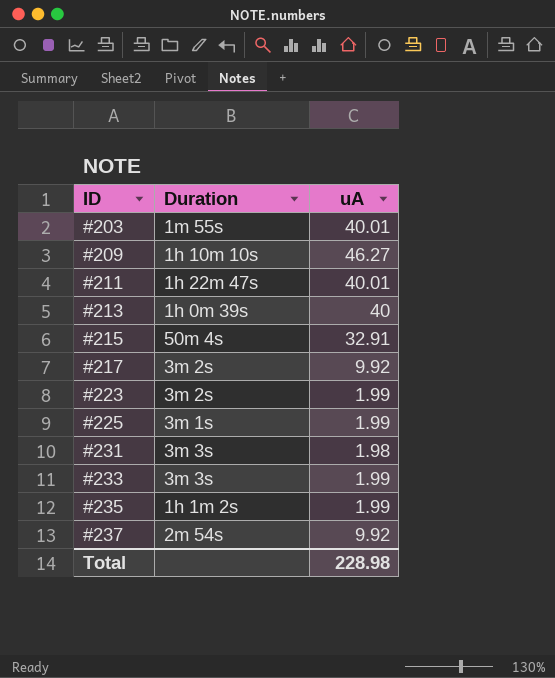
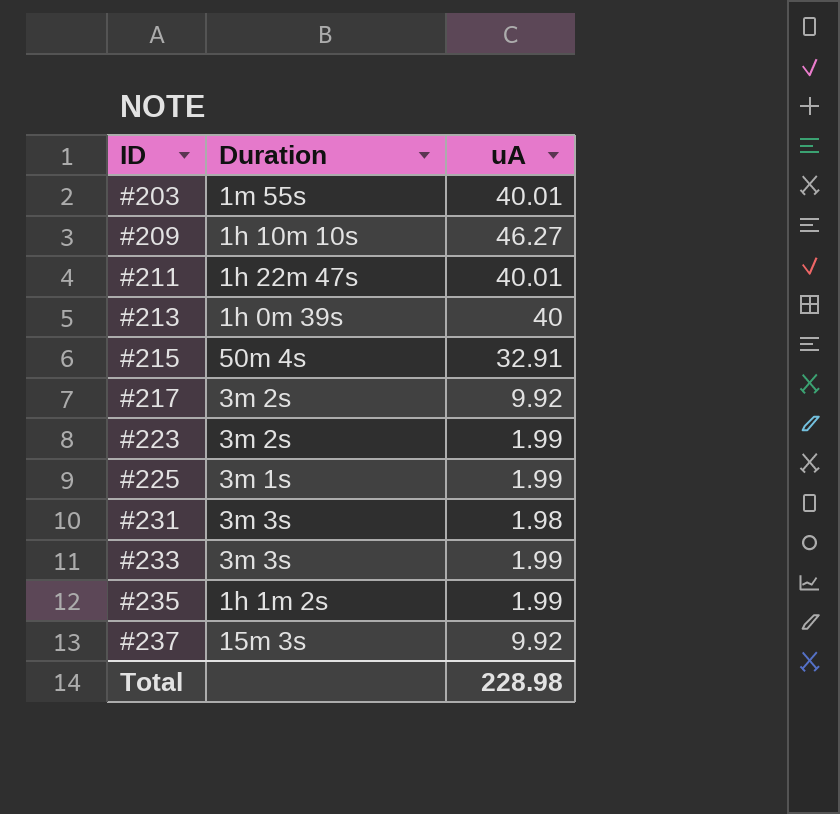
#237 | Duration: 2m 54s -> 15m 3s

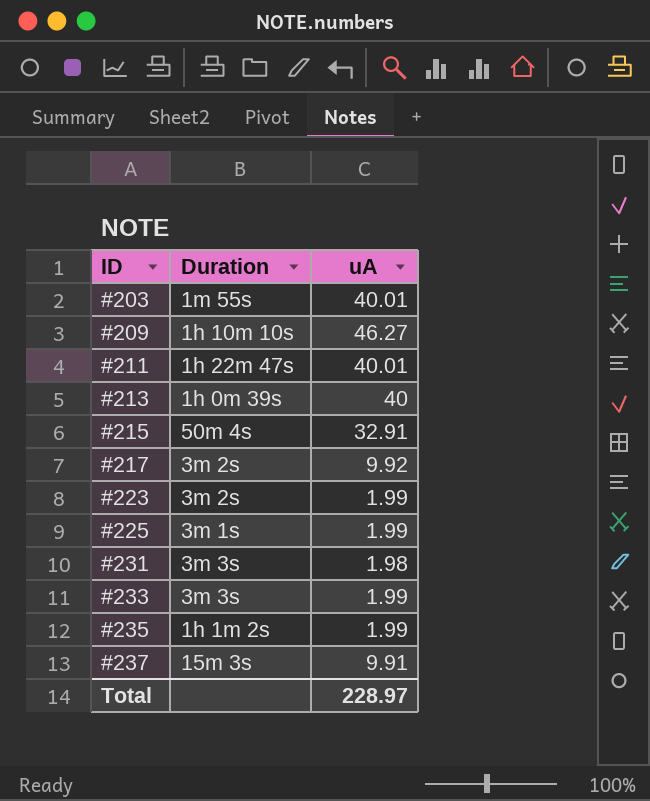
#237 | uA: 9.92 -> 9.91
Total | uA: 228.98 -> 228.97

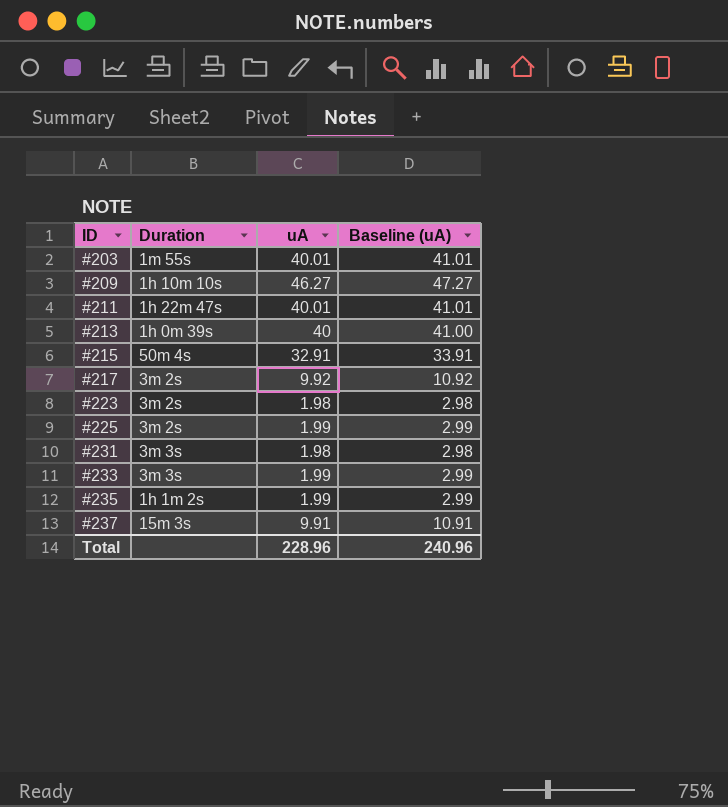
column Baseline (uA) | formula: none -> [uA] + 1
#223 | uA: 1.99 -> 1.98
#225 | Duration: 3m 1s -> 3m 2s
Total | uA: 228.97 -> 228.96

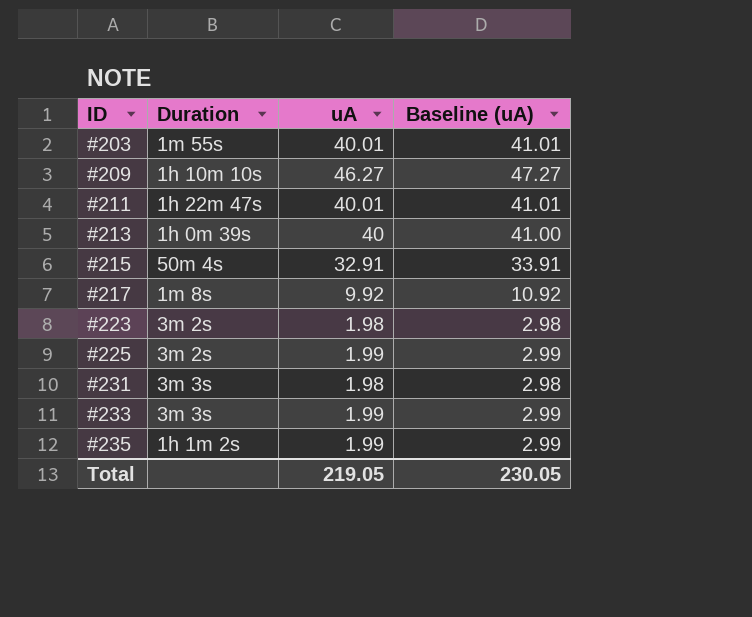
row #237: 15m 3s | 9.91 | 10.91 -> none
#217 | Duration: 3m 2s -> 1m 8s
Total | uA: 228.96 -> 219.05
Total | Baseline (uA): 240.96 -> 230.05

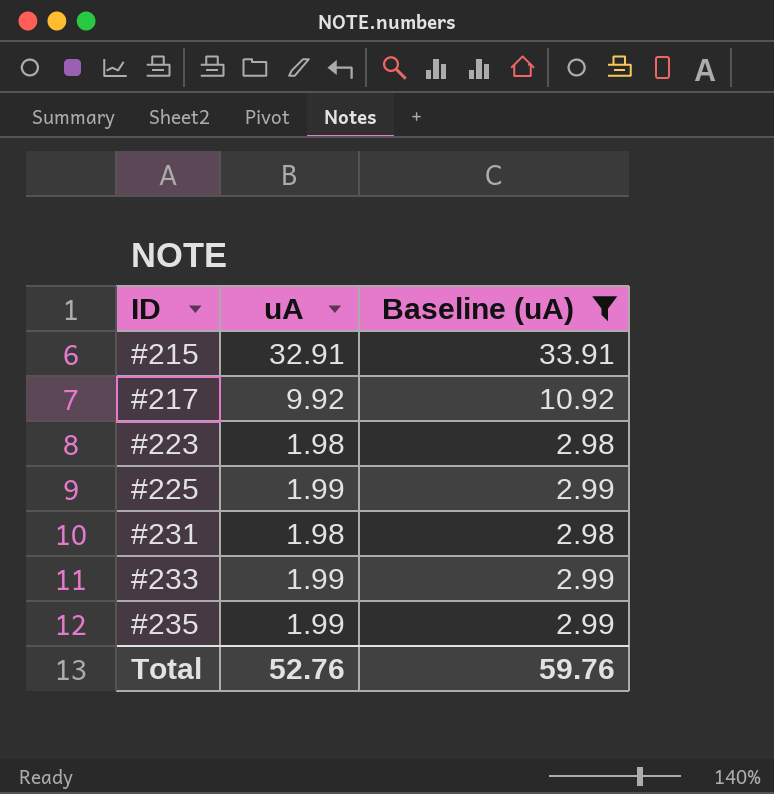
filter: none -> Baseline (uA) <= 33.91
column Duration | position: 2 -> none
Total | uA: 219.05 -> 52.76
Total | Baseline (uA): 230.05 -> 59.76

